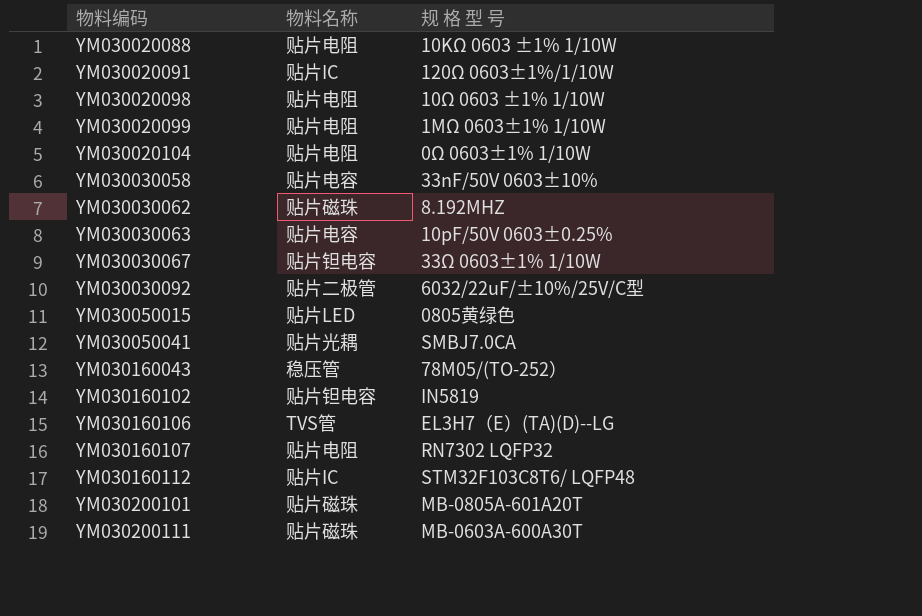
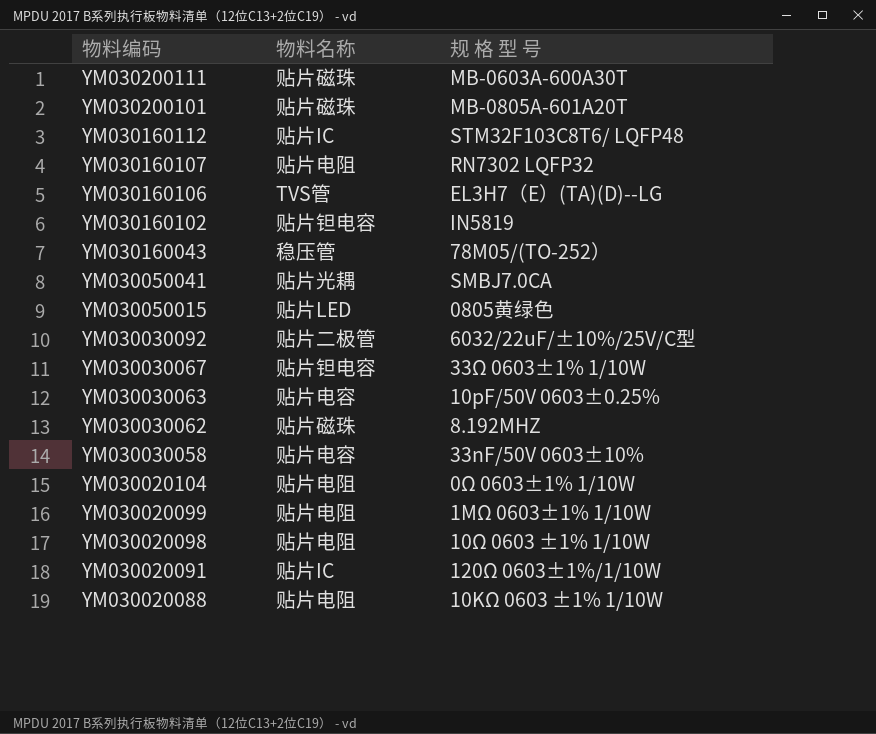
row order: 物料编码 ascending -> 物料编码 descending

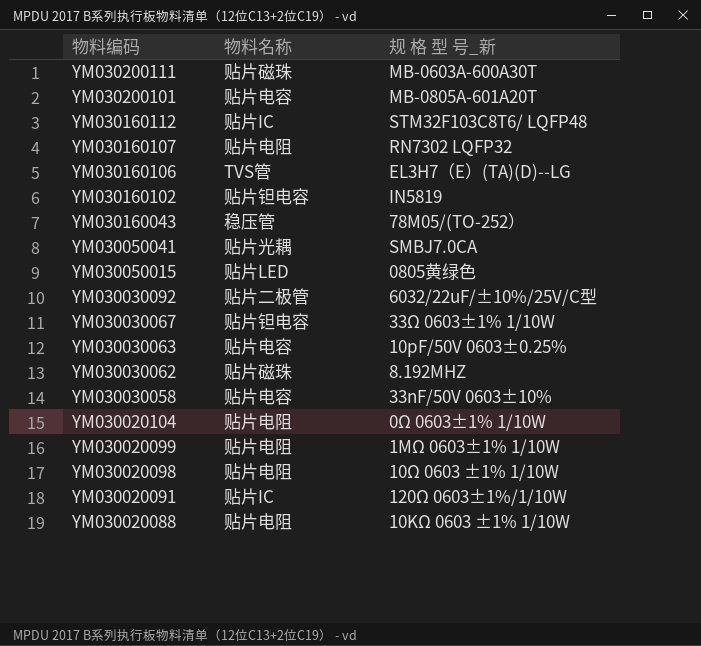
column name: 规 格 型 号 -> 规 格 型 号_新
YM030200101 | 物料名称: 贴片磁珠 -> 贴片电容

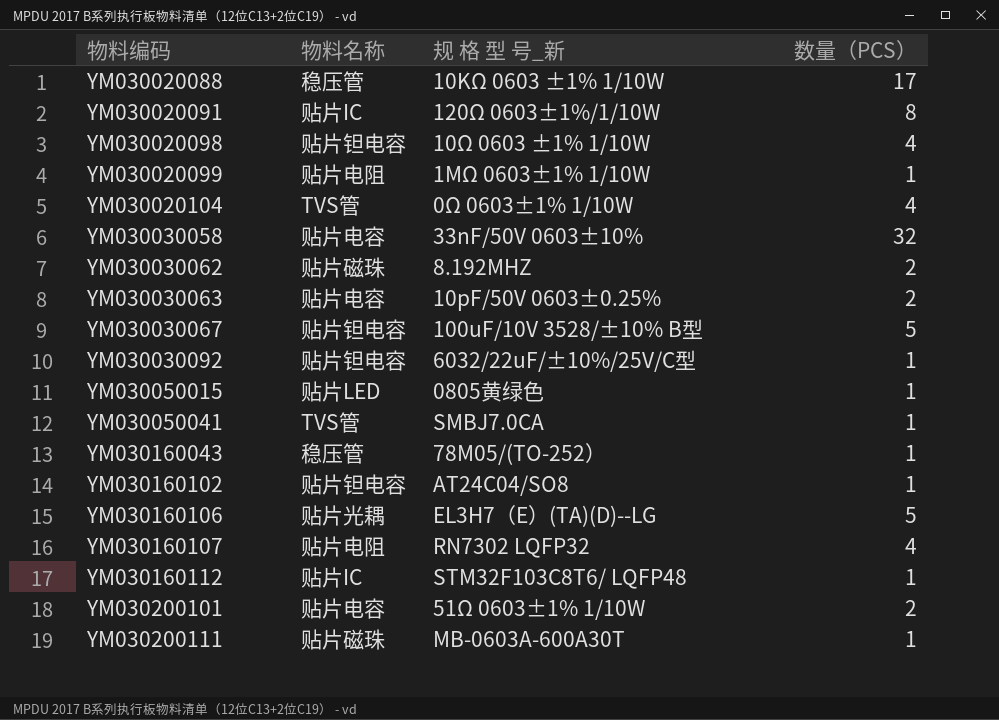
row order: 物料编码 descending -> 物料编码 ascending
column 数量（PCS） | position: none -> 4
YM030020088 | 物料名称: 贴片电阻 -> 稳压管
YM030020098 | 物料名称: 贴片电阻 -> 贴片钽电容
YM030020104 | 物料名称: 贴片电阻 -> TVS管
YM030030067 | 规 格 型 号_新: 33Ω 0603±1% 1/10W -> 100uF/10V 3528/±10% B型
YM030030092 | 物料名称: 贴片二极管 -> 贴片钽电容
YM030050041 | 物料名称: 贴片光耦 -> TVS管
YM030160102 | 规 格 型 号_新: IN5819 -> AT24C04/SO8
YM030160106 | 物料名称: TVS管 -> 贴片光耦
YM030200101 | 规 格 型 号_新: MB-0805A-601A20T -> 51Ω 0603±1% 1/10W

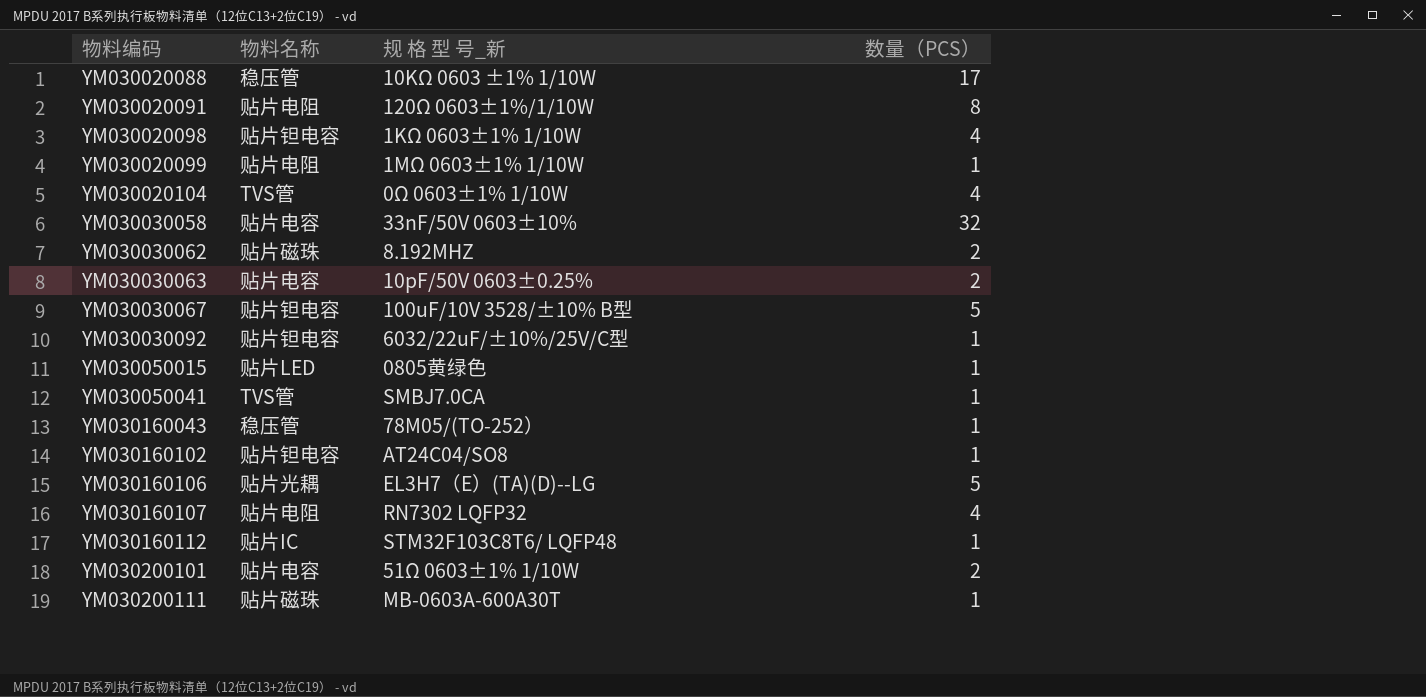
YM030020091 | 物料名称: 贴片IC -> 贴片电阻
YM030020098 | 规 格 型 号_新: 10Ω 0603 ±1% 1/10W -> 1KΩ 0603±1% 1/10W

